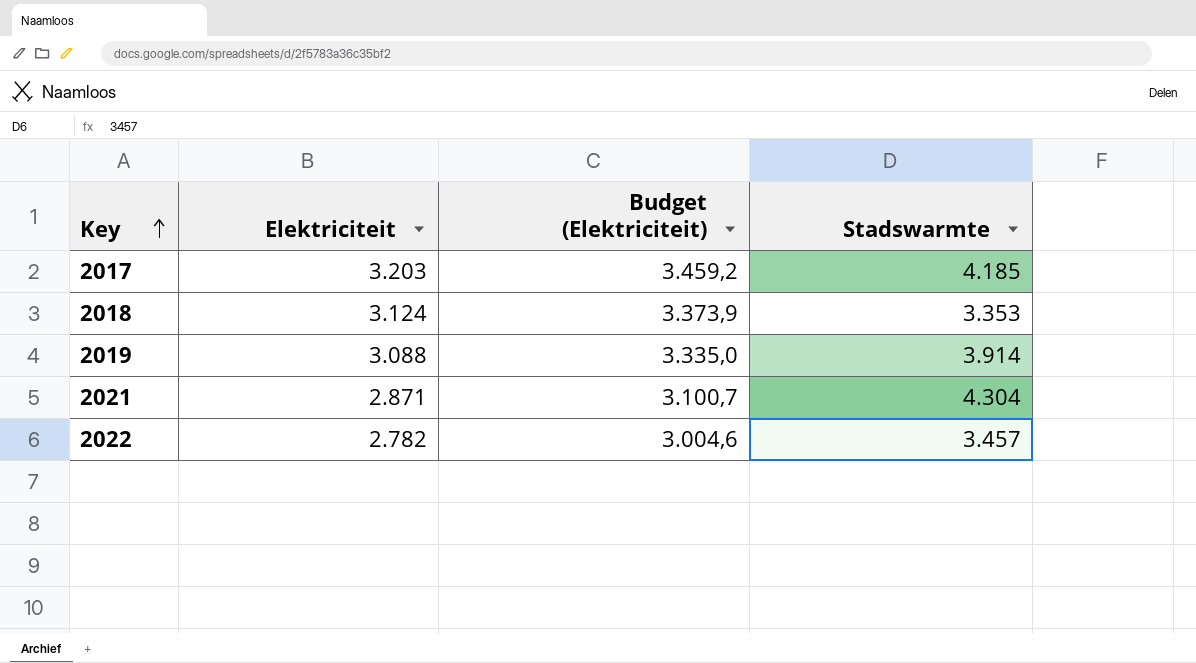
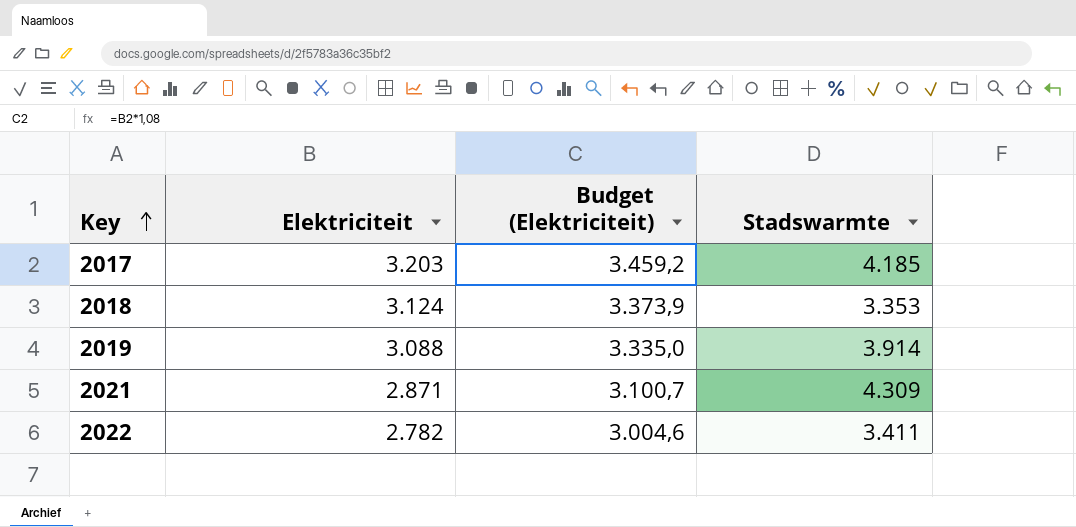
2021 | Stadswarmte: 4.304 -> 4.309
2022 | Stadswarmte: 3.457 -> 3.411

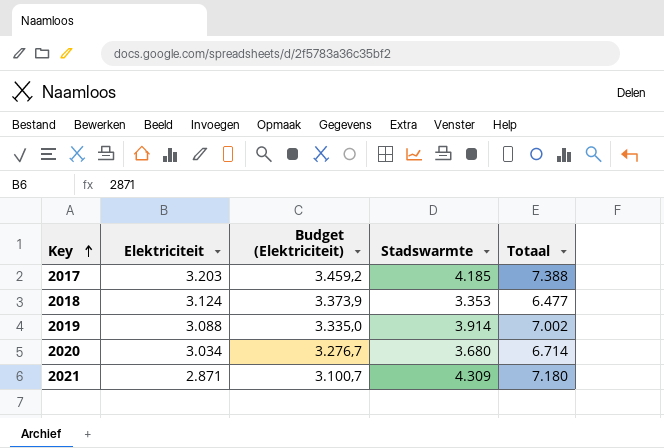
column Totaal | formula: none -> [Elektriciteit] + [Stadswarmte]
row 2022: 2.782 | 3.004,6 | 3.411 -> none
row 2020: none -> 3.034 | 3.276,7 | 3.680 | 6.714

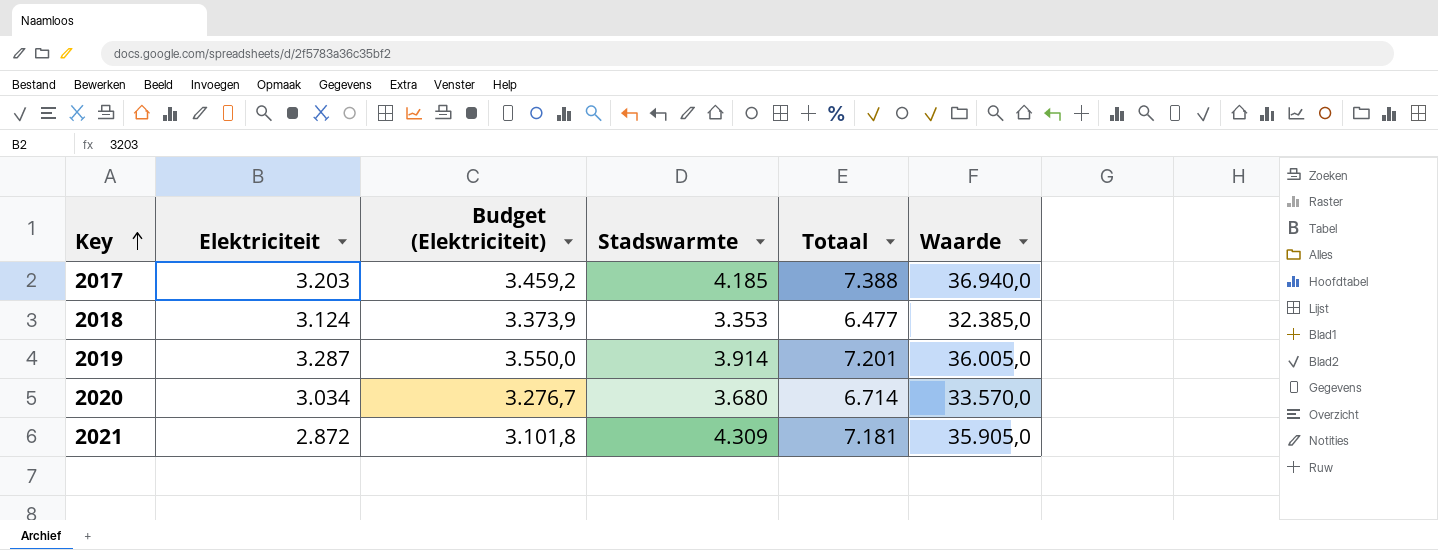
column Waarde | formula: none -> [Totaal] * 5
2019 | Elektriciteit: 3.088 -> 3.287
2019 | Budget (Elektriciteit): 3.335,0 -> 3.550,0
2019 | Totaal: 7.002 -> 7.201
2021 | Elektriciteit: 2.871 -> 2.872
2021 | Budget (Elektriciteit): 3.100,7 -> 3.101,8
2021 | Totaal: 7.180 -> 7.181

